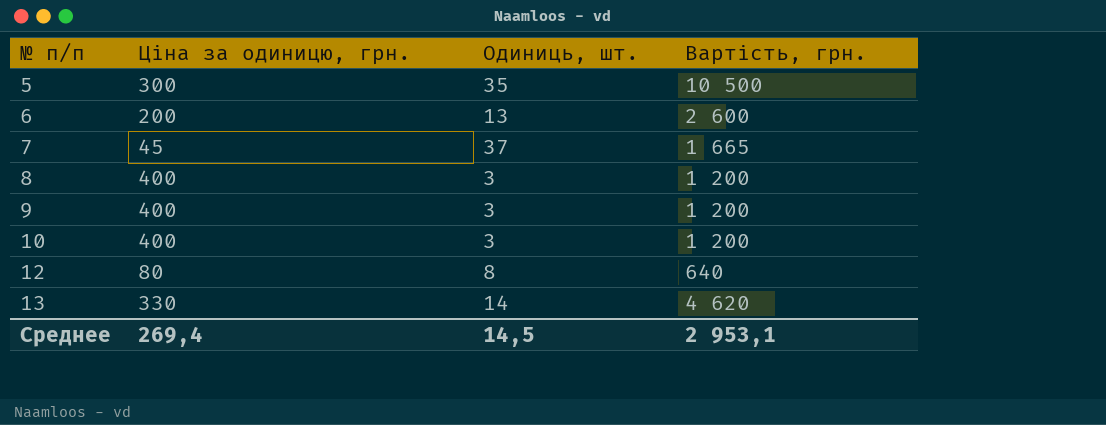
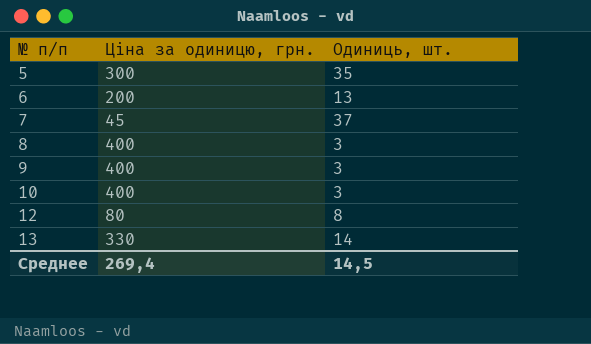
column Вартість, грн. | formula: [Ціна за одиницю, грн.] * [Одиниць, шт.] -> none

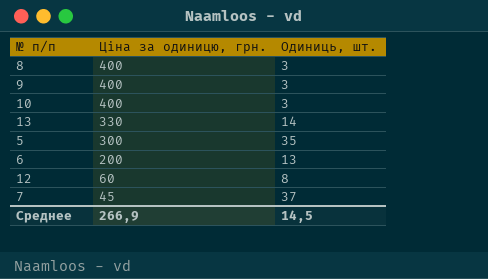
row order: № п/п ascending -> Ціна за одиницю, грн. descending
12 | Ціна за одиницю, грн.: 80 -> 60
Среднее | Ціна за одиницю, грн.: 269,4 -> 266,9

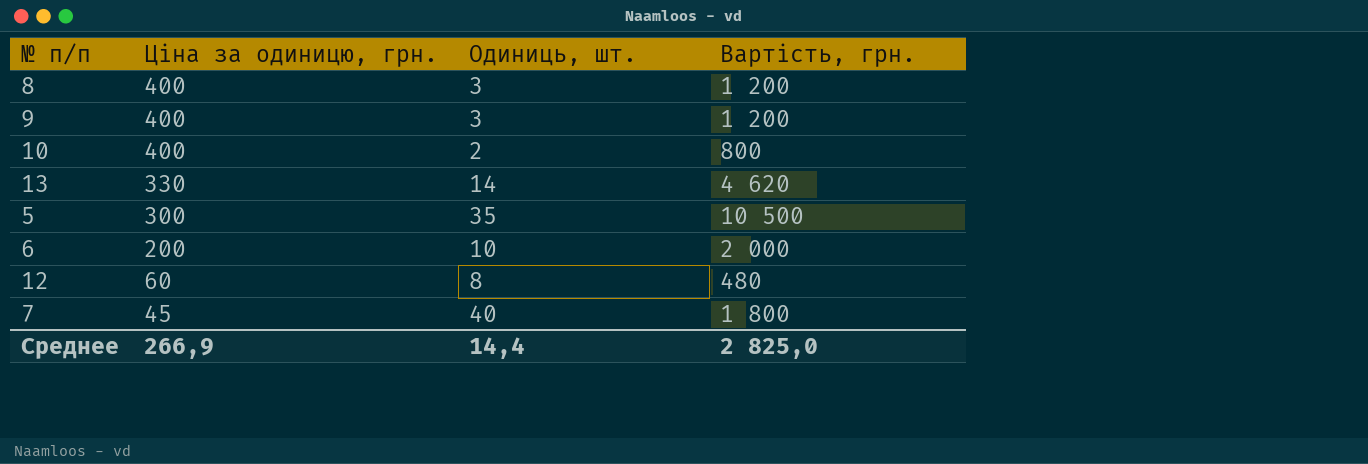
column Вартість, грн. | formula: none -> [Ціна за одиницю, грн.] * [Одиниць, шт.]
10 | Одиниць, шт.: 3 -> 2
6 | Одиниць, шт.: 13 -> 10
7 | Одиниць, шт.: 37 -> 40
Среднее | Одиниць, шт.: 14,5 -> 14,4

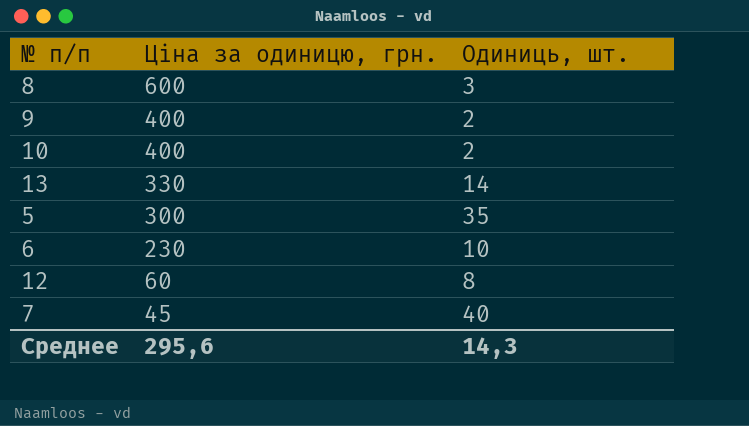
column Вартість, грн. | formula: [Ціна за одиницю, грн.] * [Одиниць, шт.] -> none
8 | Ціна за одиницю, грн.: 400 -> 600
9 | Одиниць, шт.: 3 -> 2
6 | Ціна за одиницю, грн.: 200 -> 230
Среднее | Ціна за одиницю, грн.: 266,9 -> 295,6
Среднее | Одиниць, шт.: 14,4 -> 14,3

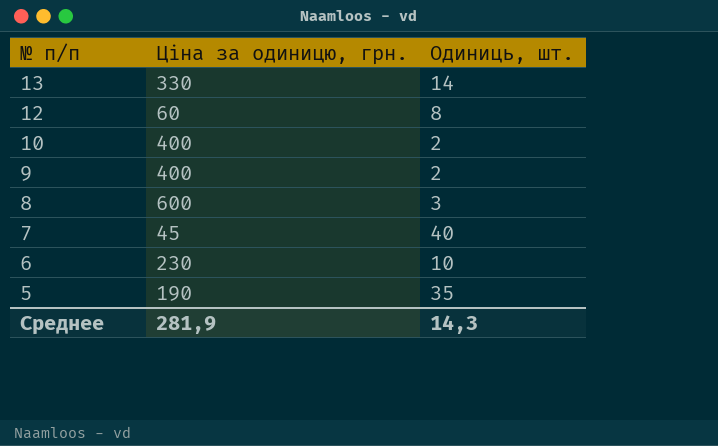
row order: Ціна за одиницю, грн. descending -> № п/п descending
5 | Ціна за одиницю, грн.: 300 -> 190
Среднее | Ціна за одиницю, грн.: 295,6 -> 281,9

